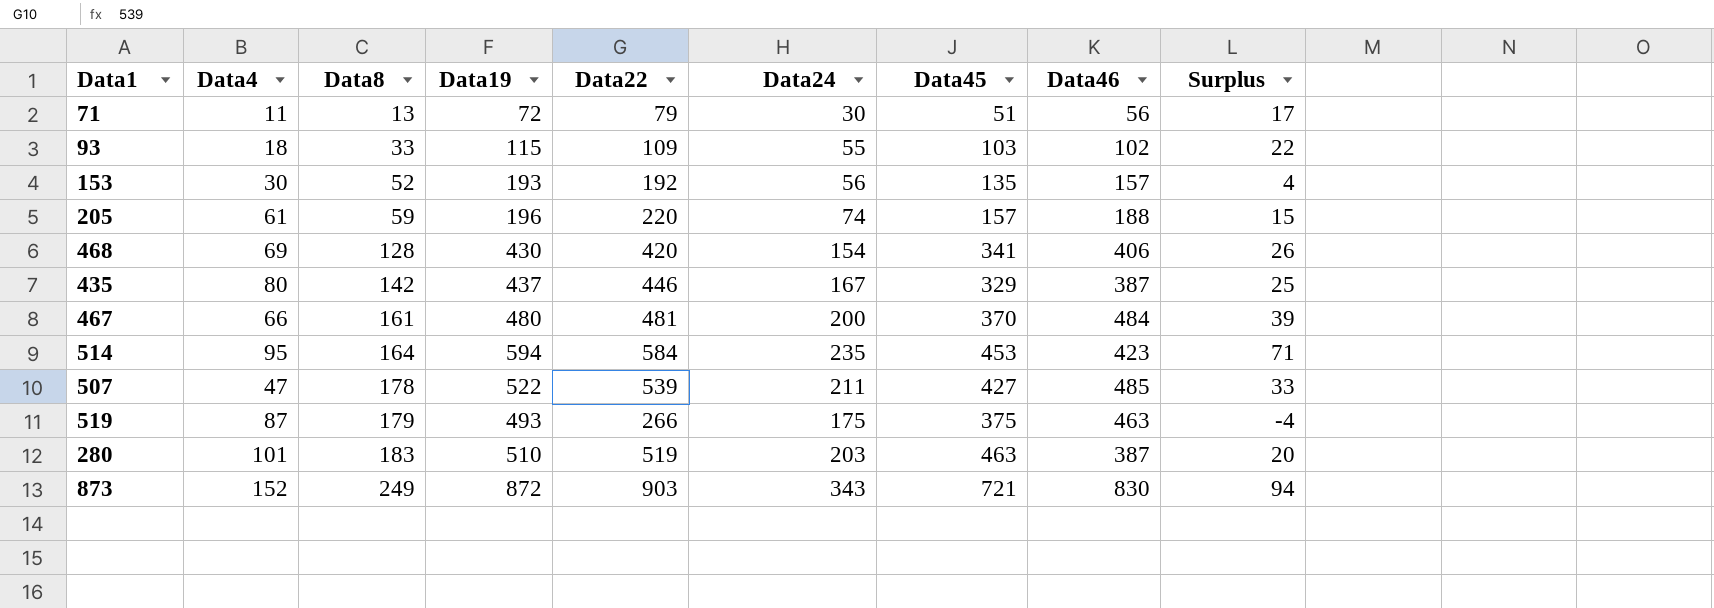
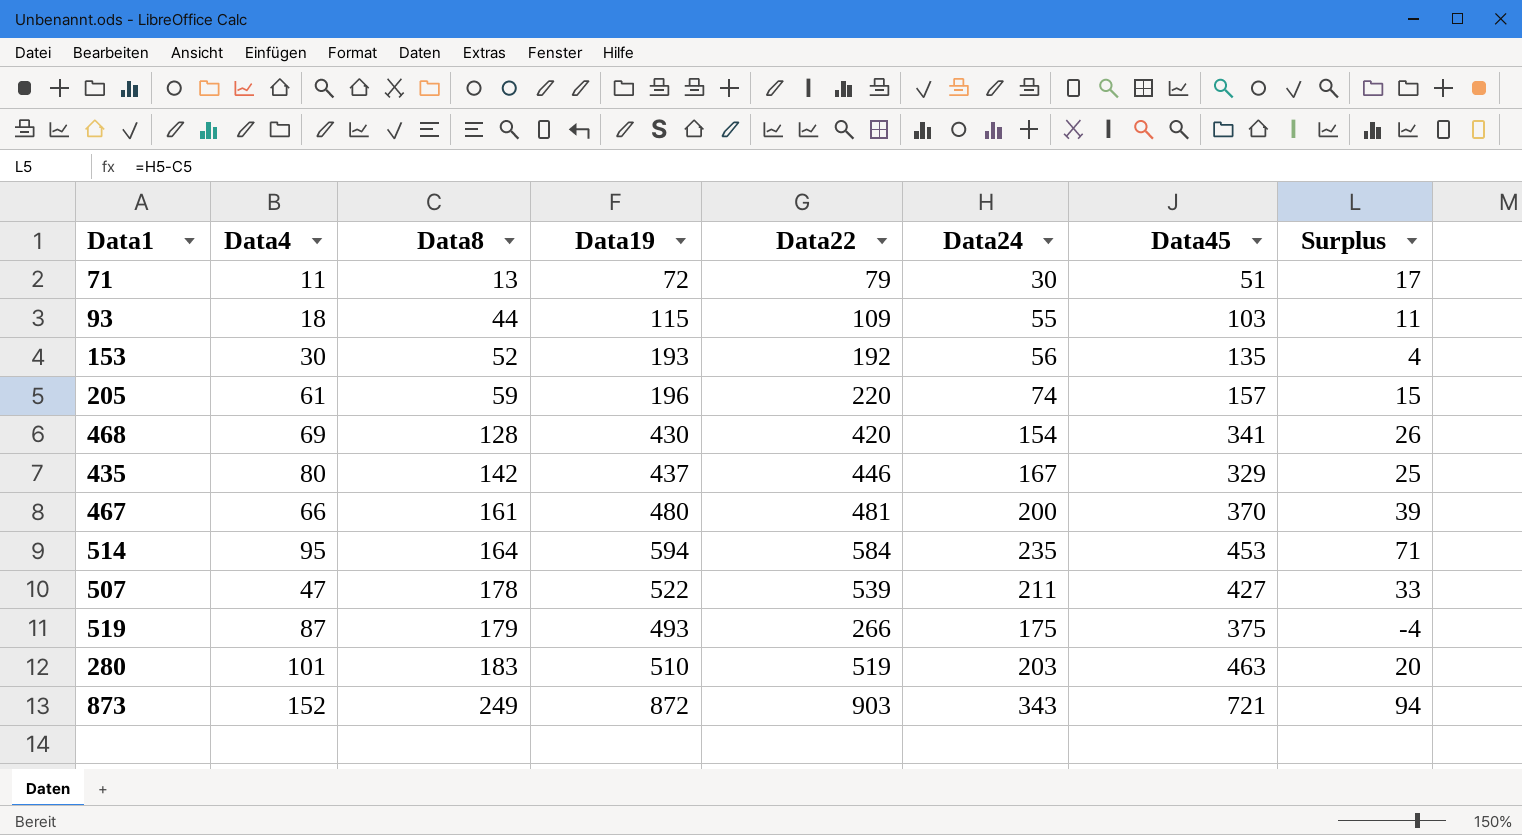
column Data46 | position: 8 -> none
93 | Data8: 33 -> 44
93 | Surplus: 22 -> 11

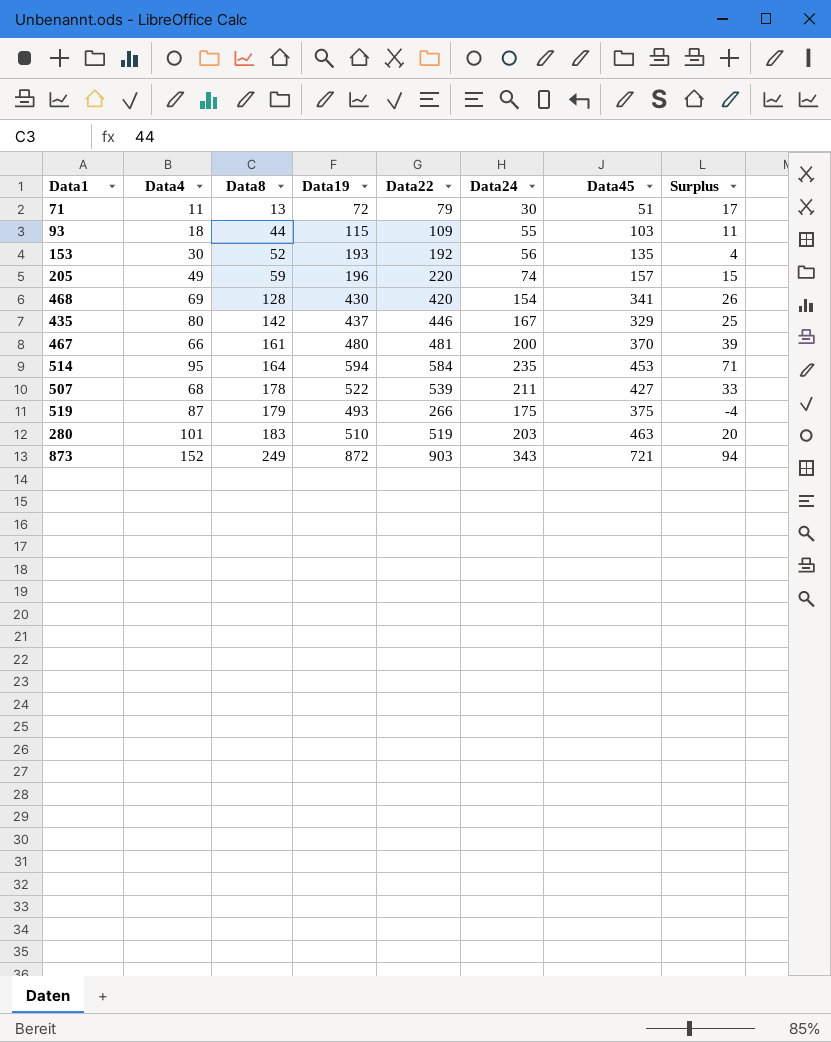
205 | Data4: 61 -> 49
507 | Data4: 47 -> 68

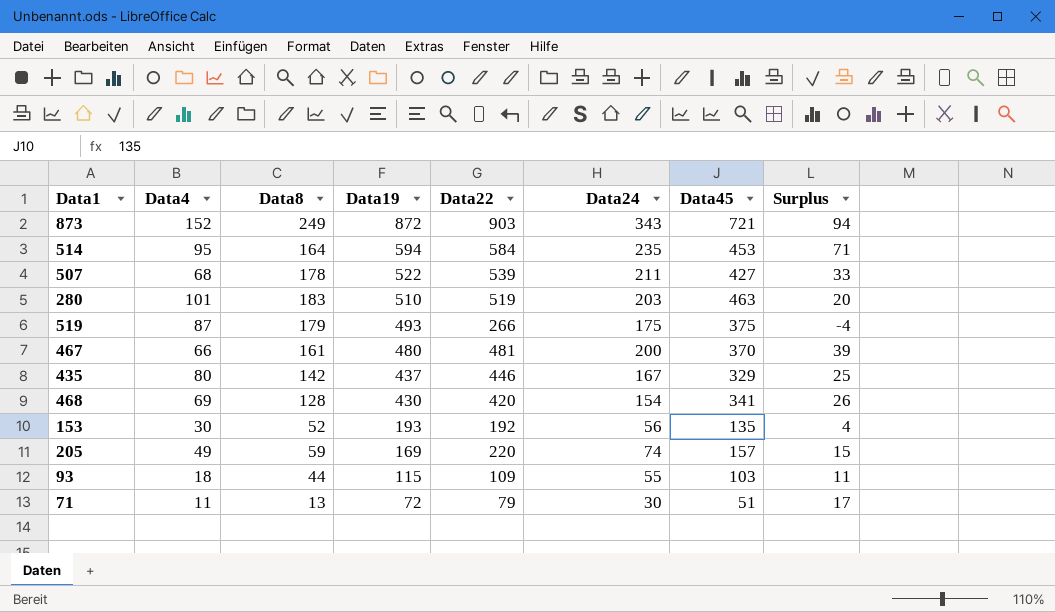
row order: Data8 ascending -> Data19 descending
205 | Data19: 196 -> 169

